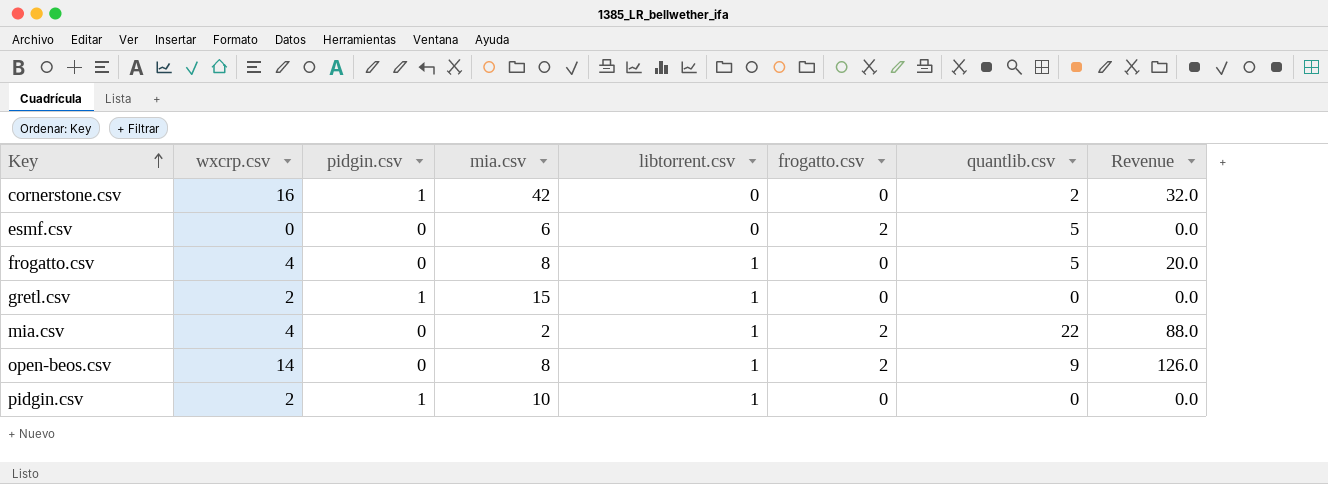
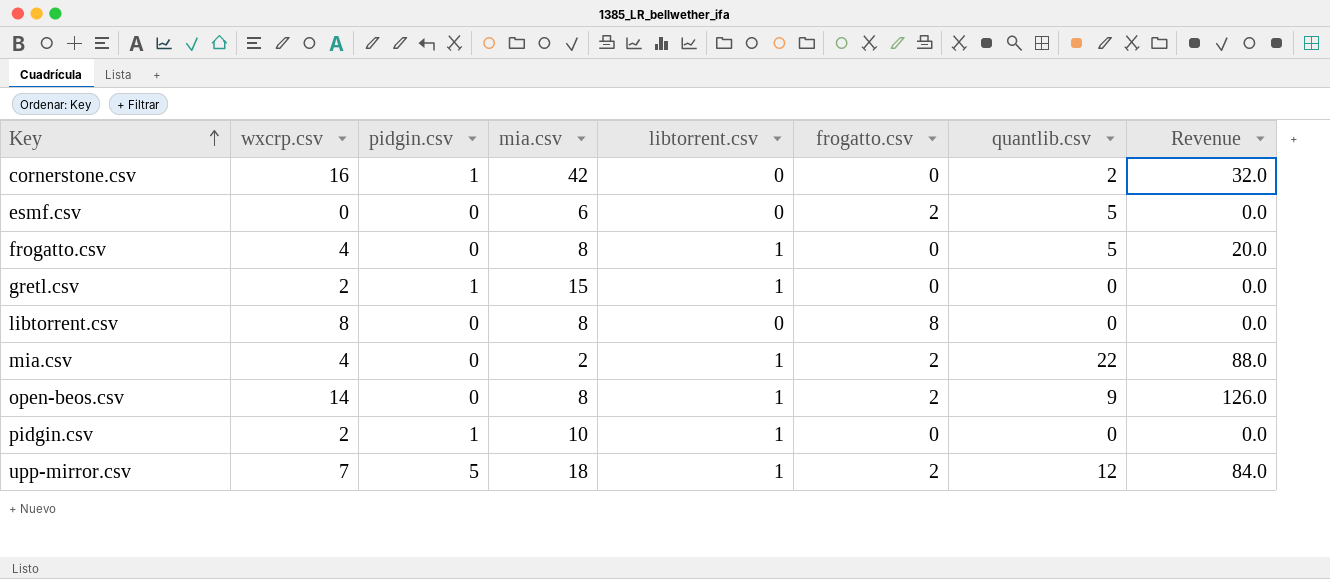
row libtorrent.csv: none -> 8 | 0 | 8 | 0 | 8 | 0 | 0.0
row upp-mirror.csv: none -> 7 | 5 | 18 | 1 | 2 | 12 | 84.0

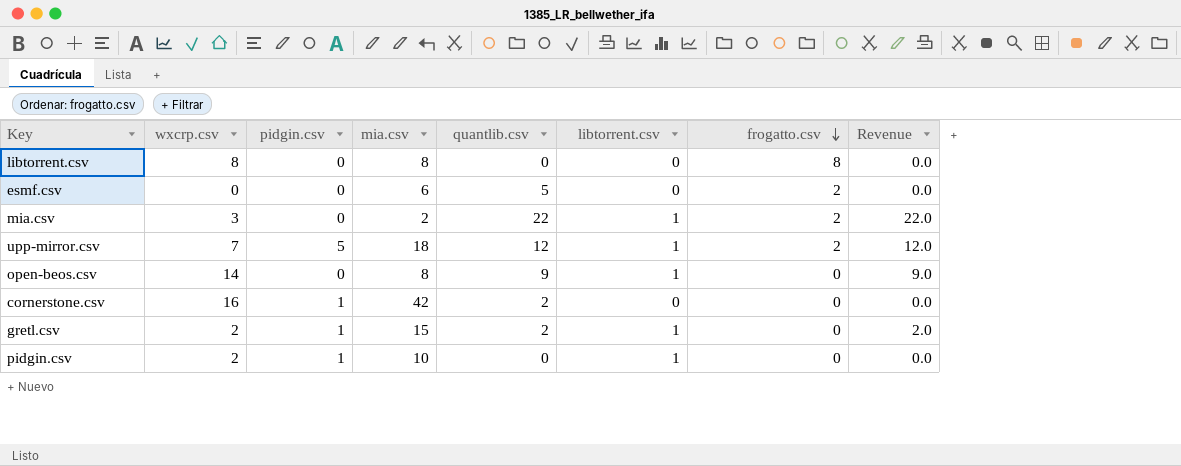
row order: Key ascending -> frogatto.csv descending
column quantlib.csv | position: 7 -> 5
column Revenue | formula: [wxcrp.csv] * [quantlib.csv] -> [quantlib.csv] * [libtorrent.csv]
row frogatto.csv: 4 | 0 | 8 | 1 | 0 | 5 | 20.0 -> none
mia.csv | wxcrp.csv: 4 -> 3
open-beos.csv | frogatto.csv: 2 -> 0
gretl.csv | quantlib.csv: 0 -> 2

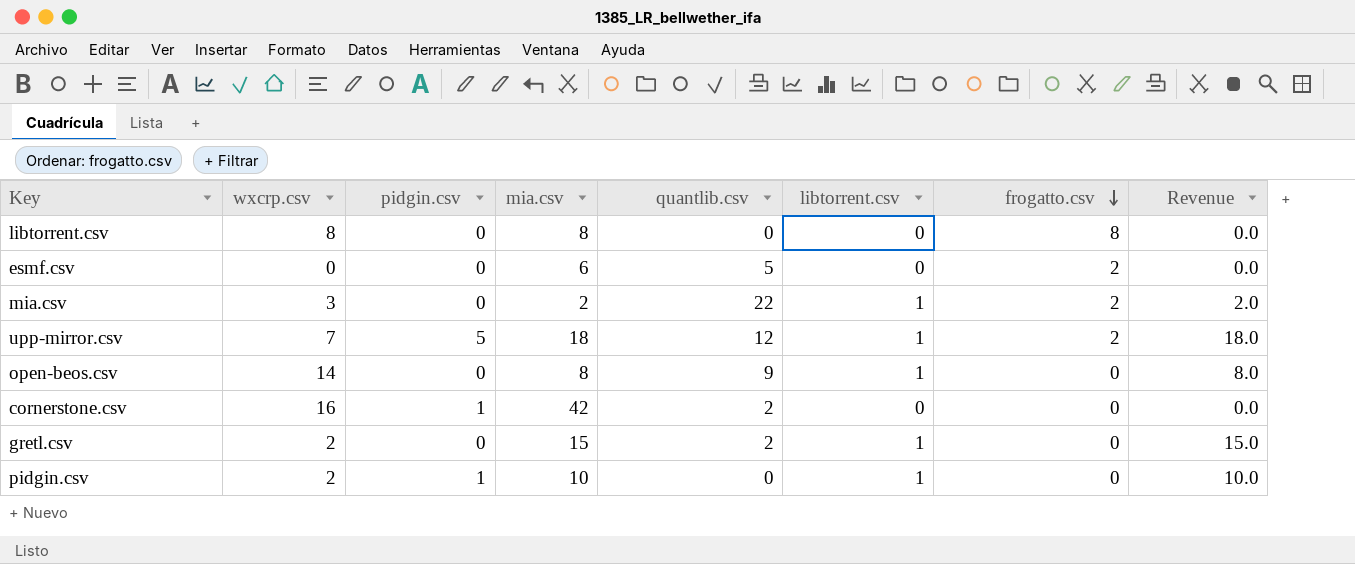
column Revenue | formula: [quantlib.csv] * [libtorrent.csv] -> [mia.csv] * [libtorrent.csv]
gretl.csv | pidgin.csv: 1 -> 0

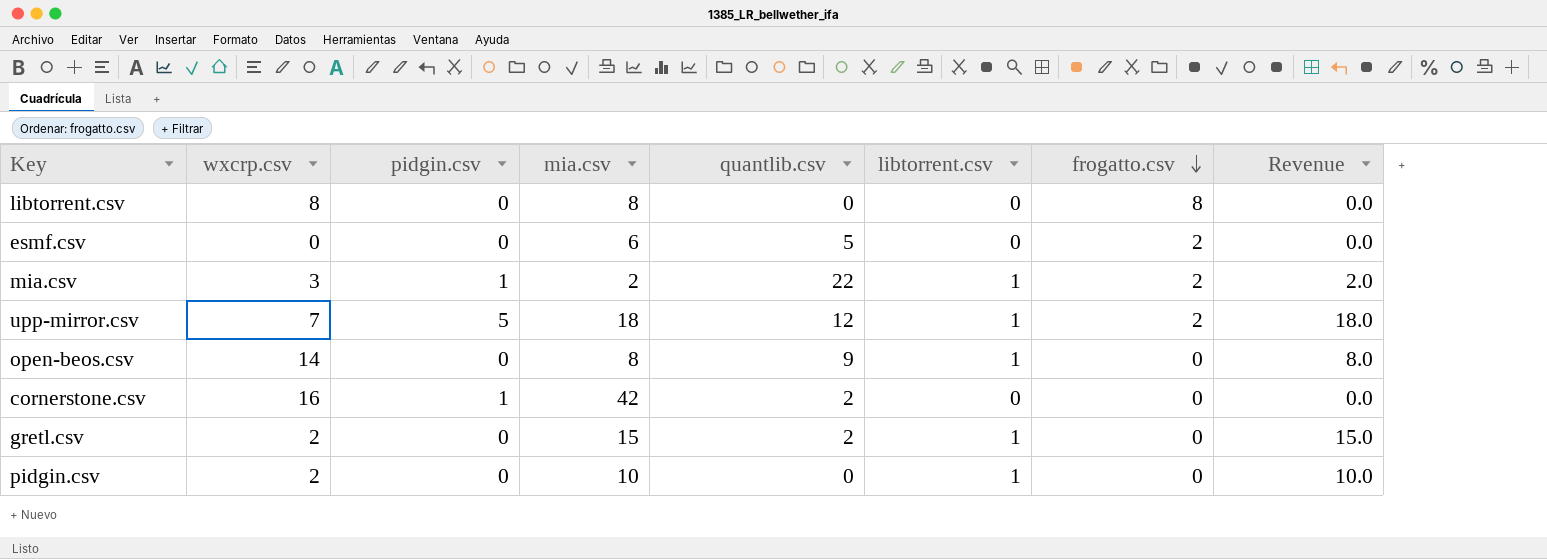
mia.csv | pidgin.csv: 0 -> 1
pidgin.csv | pidgin.csv: 1 -> 0

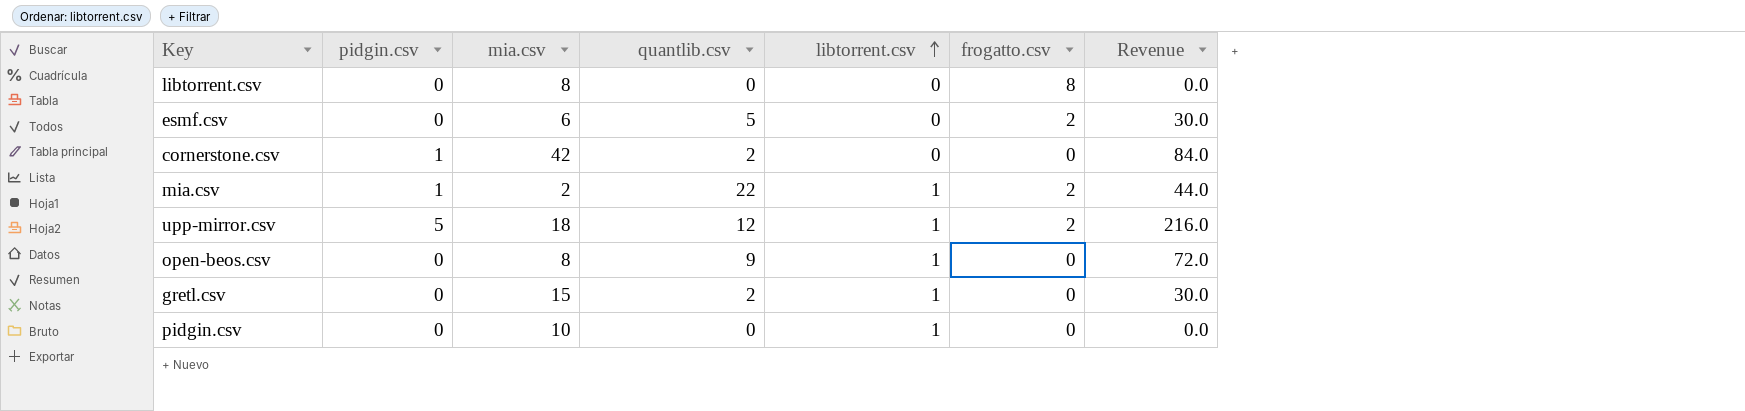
row order: frogatto.csv descending -> libtorrent.csv ascending
column wxcrp.csv | position: 2 -> none
column Revenue | formula: [mia.csv] * [libtorrent.csv] -> [mia.csv] * [quantlib.csv]

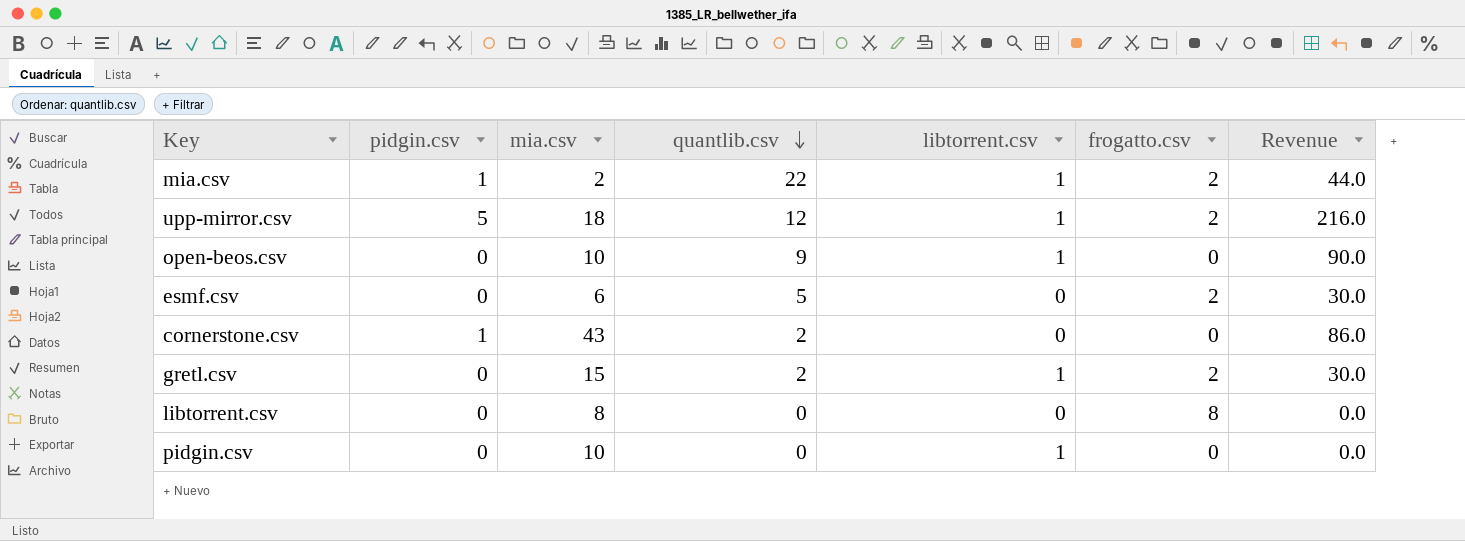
row order: libtorrent.csv ascending -> quantlib.csv descending
open-beos.csv | mia.csv: 8 -> 10
open-beos.csv | Revenue: 72.0 -> 90.0
cornerstone.csv | mia.csv: 42 -> 43
cornerstone.csv | Revenue: 84.0 -> 86.0
gretl.csv | frogatto.csv: 0 -> 2

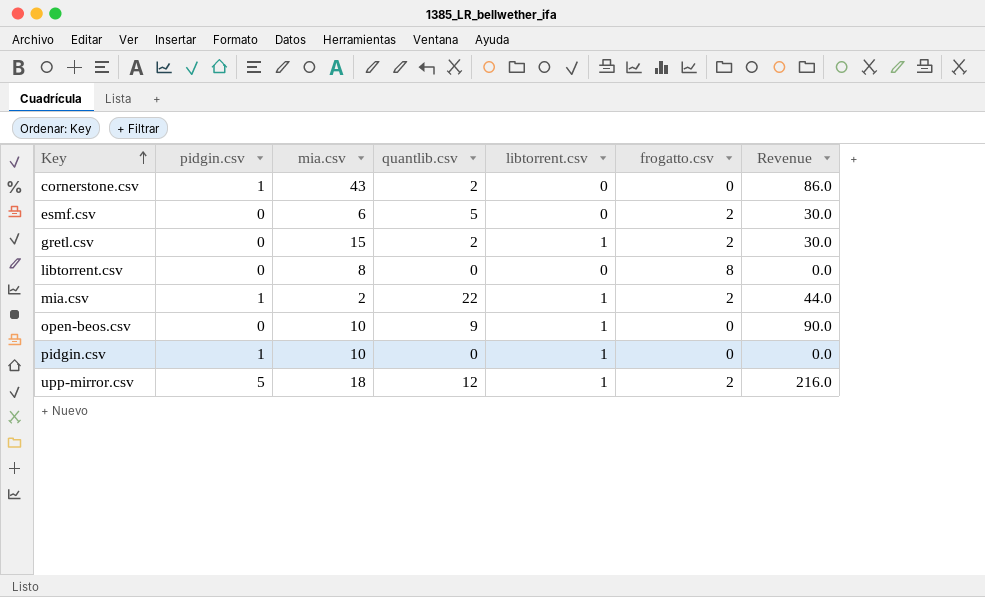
row order: quantlib.csv descending -> Key ascending
pidgin.csv | pidgin.csv: 0 -> 1

